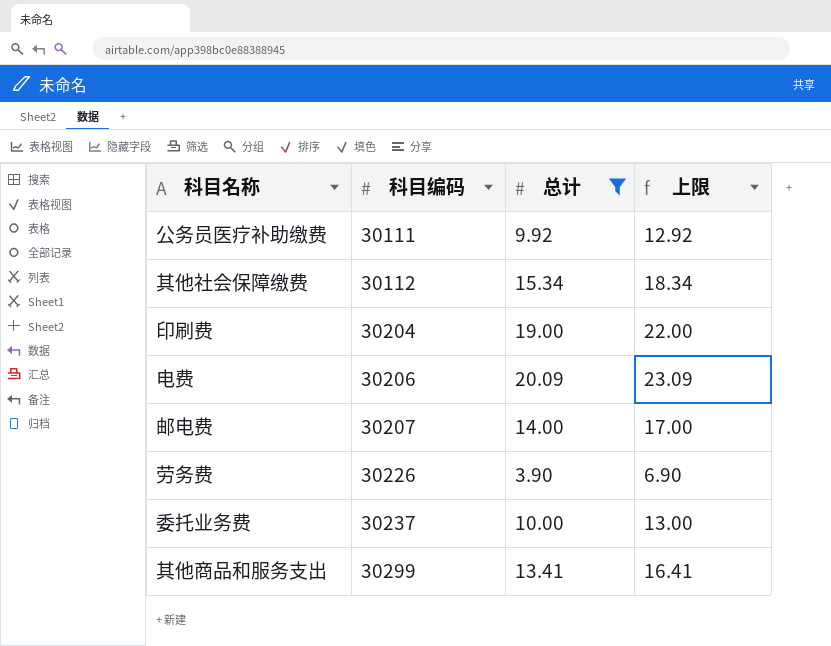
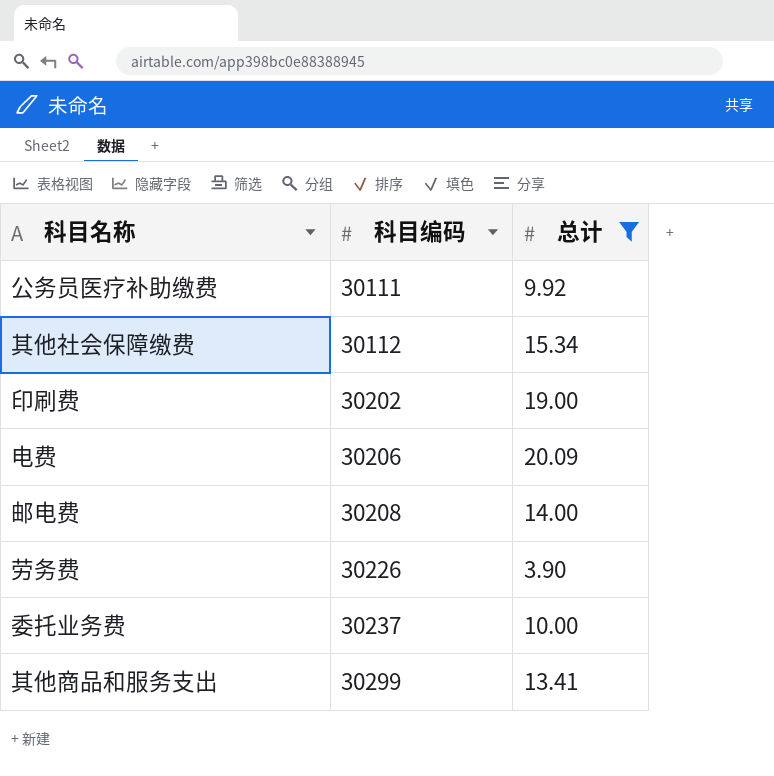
column 上限 | formula: [总计] + 3 -> none
印刷费 | 科目编码: 30204 -> 30202
邮电费 | 科目编码: 30207 -> 30208

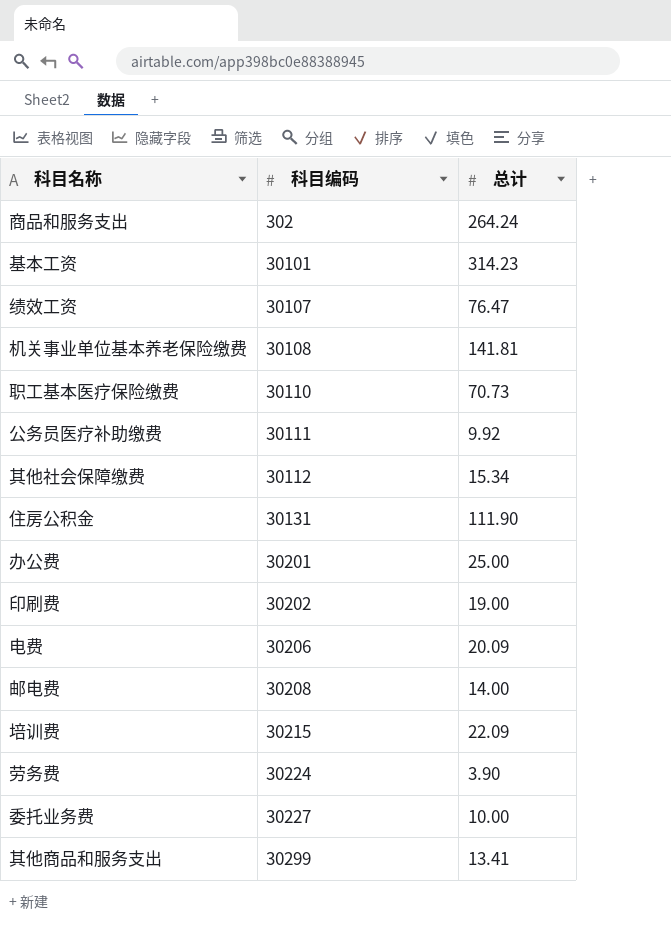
filter: 总计 <= 20.09 -> none
劳务费 | 科目编码: 30226 -> 30224
委托业务费 | 科目编码: 30237 -> 30227

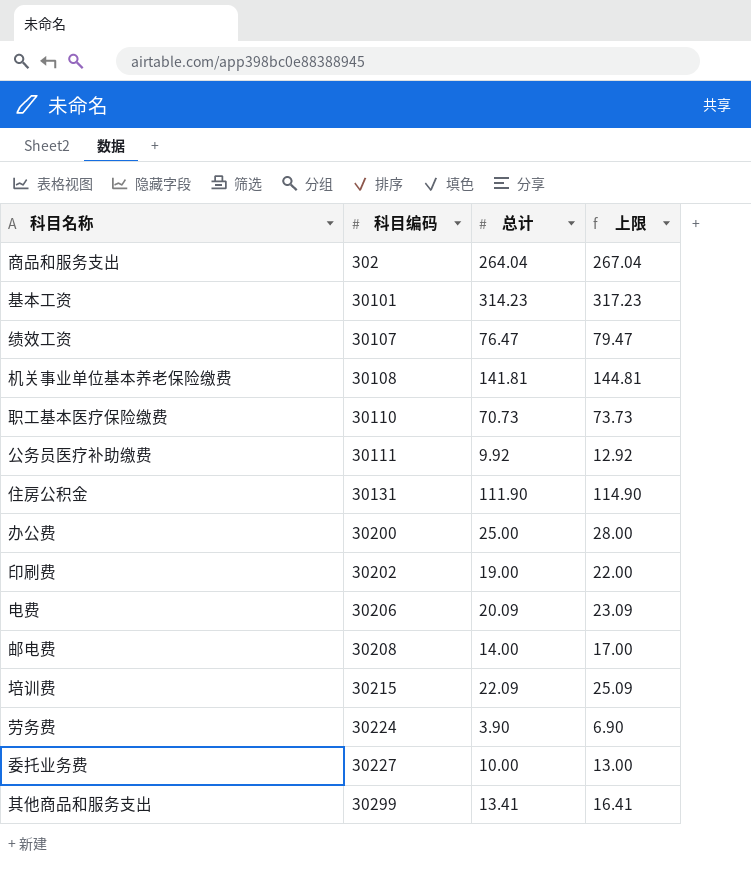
column 上限 | formula: none -> [总计] + 3
row 其他社会保障缴费: 30112 | 15.34 -> none
商品和服务支出 | 总计: 264.24 -> 264.04
办公费 | 科目编码: 30201 -> 30200

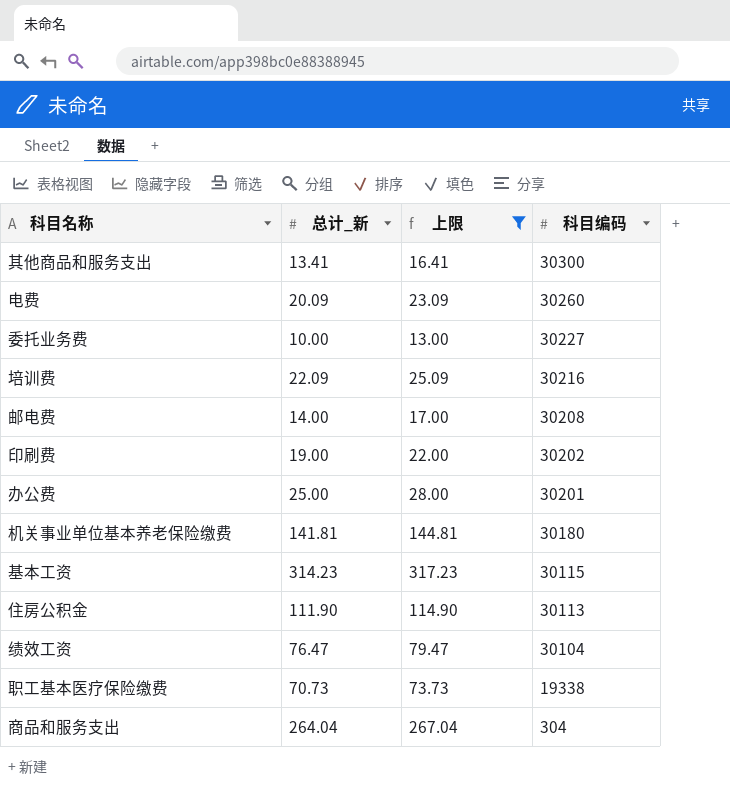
filter: none -> 上限 >= 13.00
row order: 科目编码 ascending -> 科目编码 descending
column name: 总计 -> 总计_新
column 科目编码 | position: 2 -> 4
其他商品和服务支出 | 科目编码: 30299 -> 30300
电费 | 科目编码: 30206 -> 30260
培训费 | 科目编码: 30215 -> 30216
办公费 | 科目编码: 30200 -> 30201
机关事业单位基本养老保险缴费 | 科目编码: 30108 -> 30180
基本工资 | 科目编码: 30101 -> 30115
住房公积金 | 科目编码: 30131 -> 30113
绩效工资 | 科目编码: 30107 -> 30104
职工基本医疗保险缴费 | 科目编码: 30110 -> 19338
商品和服务支出 | 科目编码: 302 -> 304

